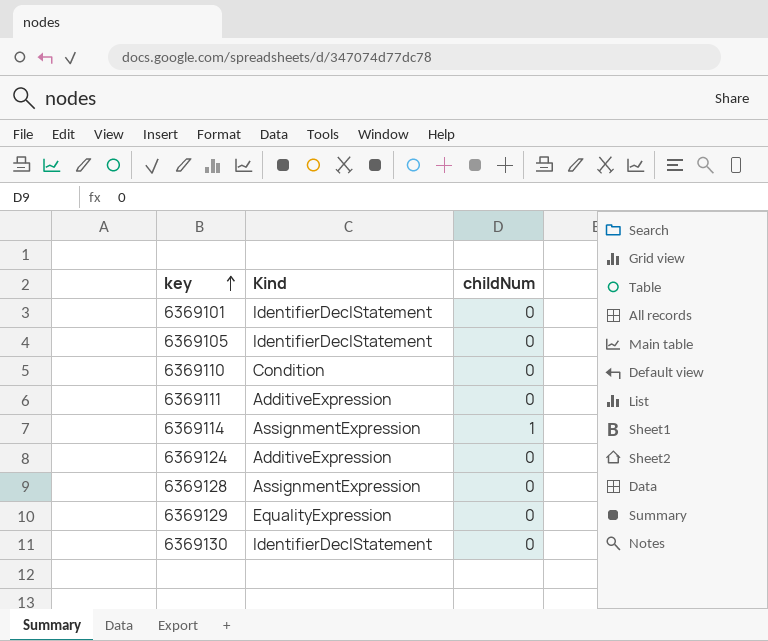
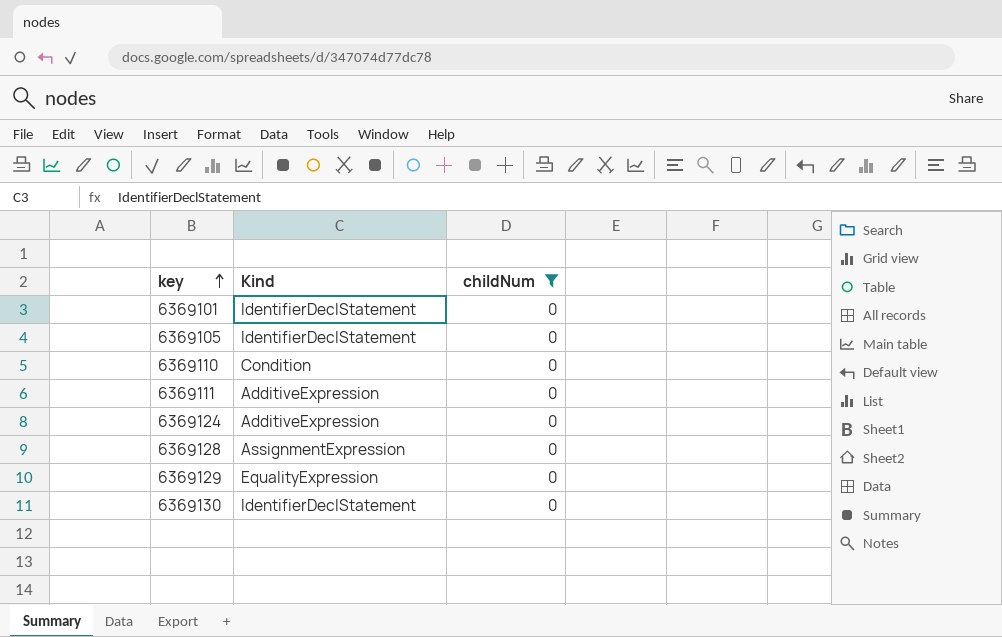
filter: none -> childNum = 0

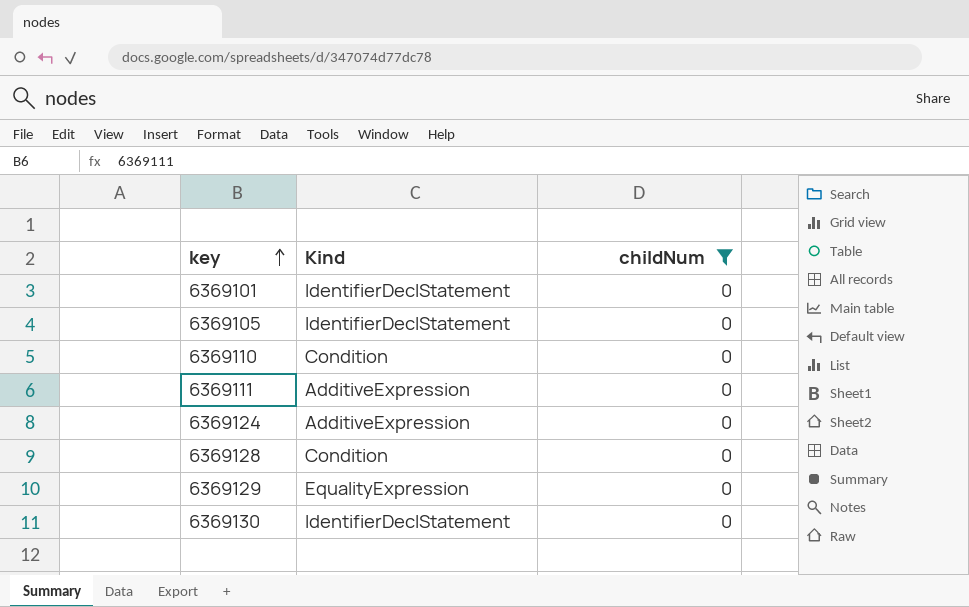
6369128 | Kind: AssignmentExpression -> Condition

